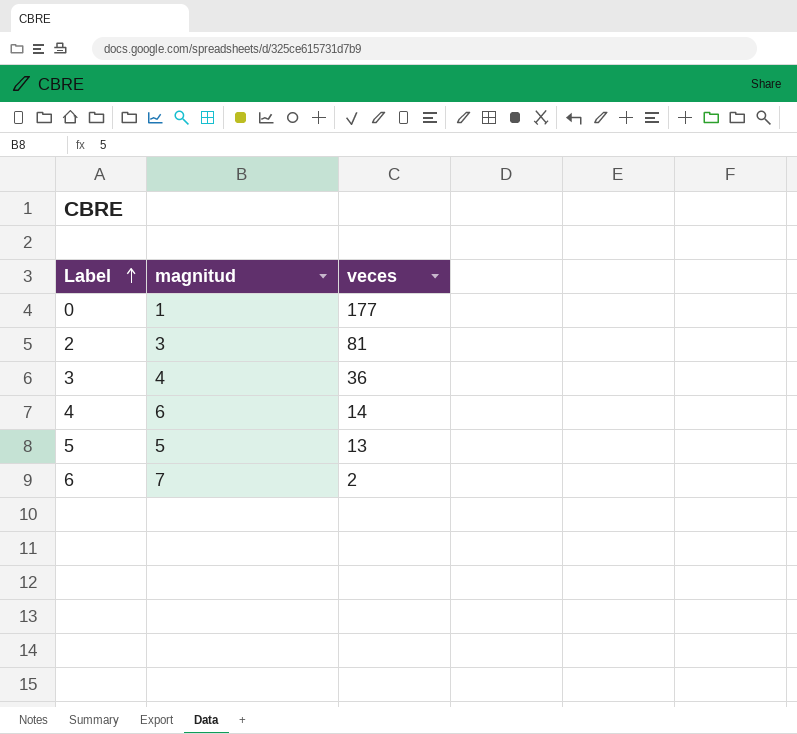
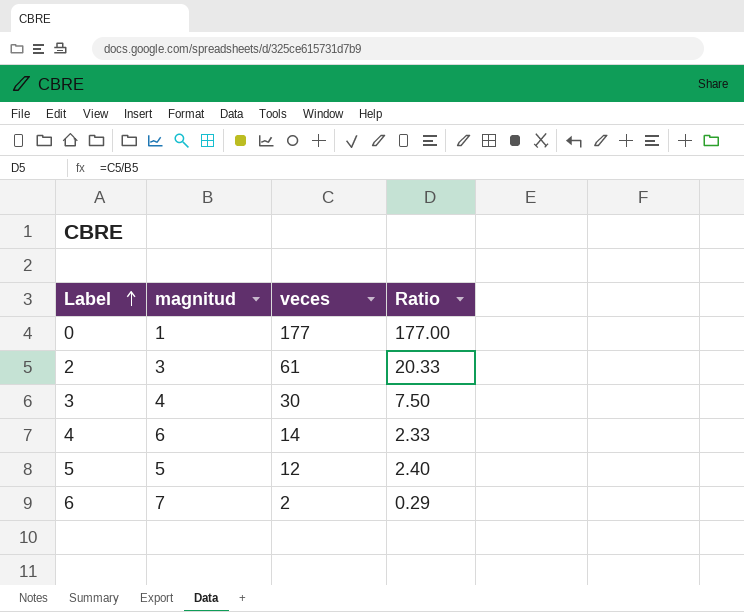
column Ratio | formula: none -> [veces] / [magnitud]
2 | veces: 81 -> 61
3 | veces: 36 -> 30
5 | veces: 13 -> 12

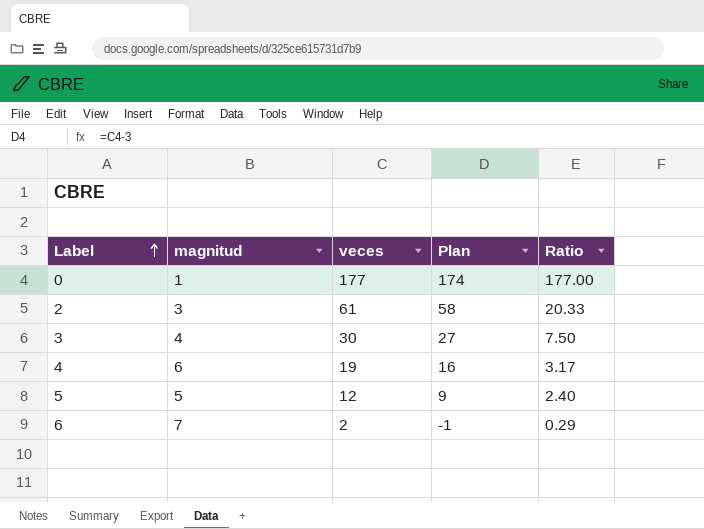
column Plan | formula: none -> [veces] - 3
4 | veces: 14 -> 19
4 | Ratio: 2.33 -> 3.17

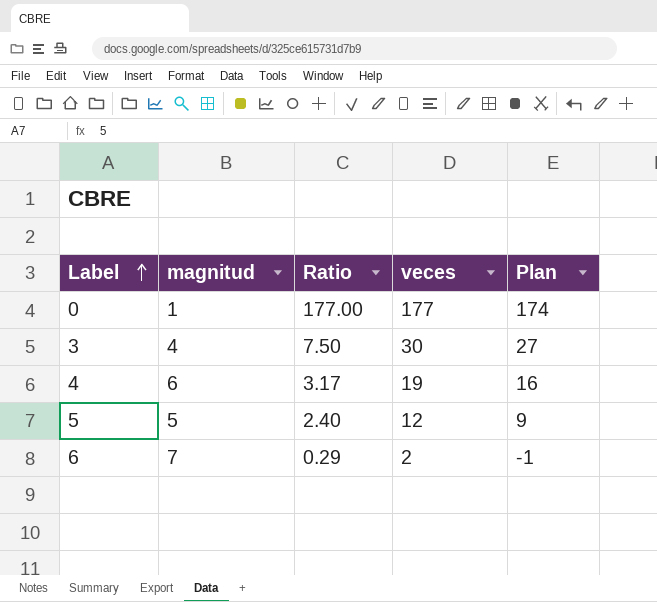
column Ratio | position: 5 -> 3
row 2: 3 | 61 | 58 | 20.33 -> none

